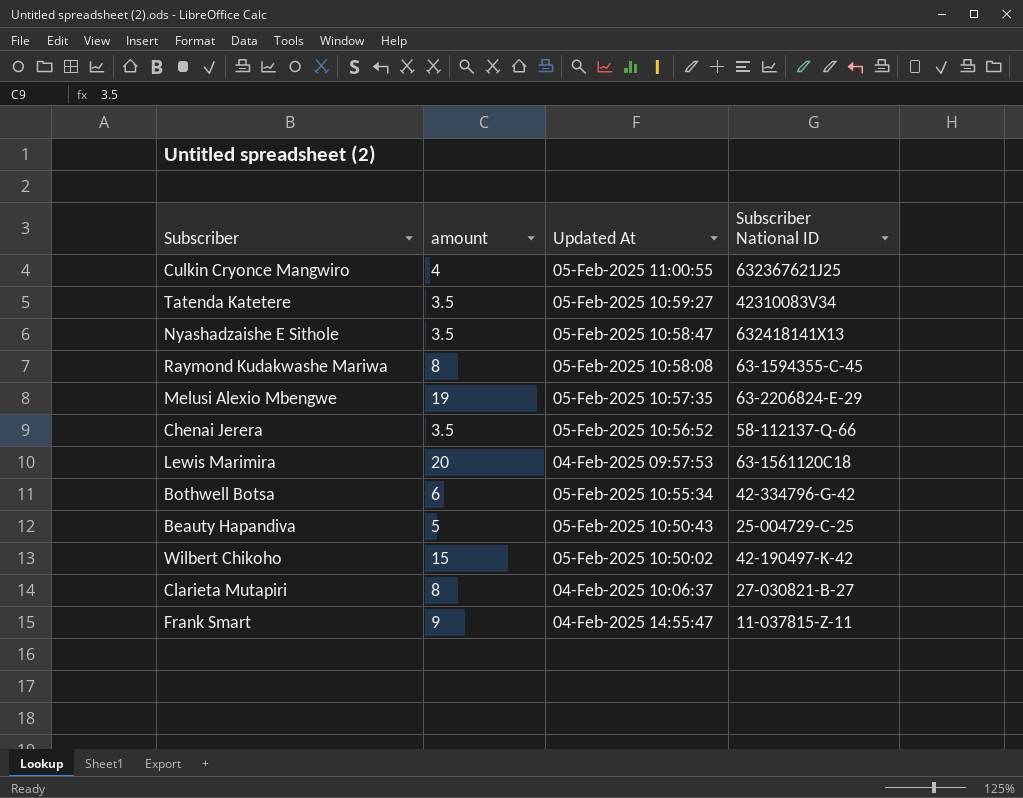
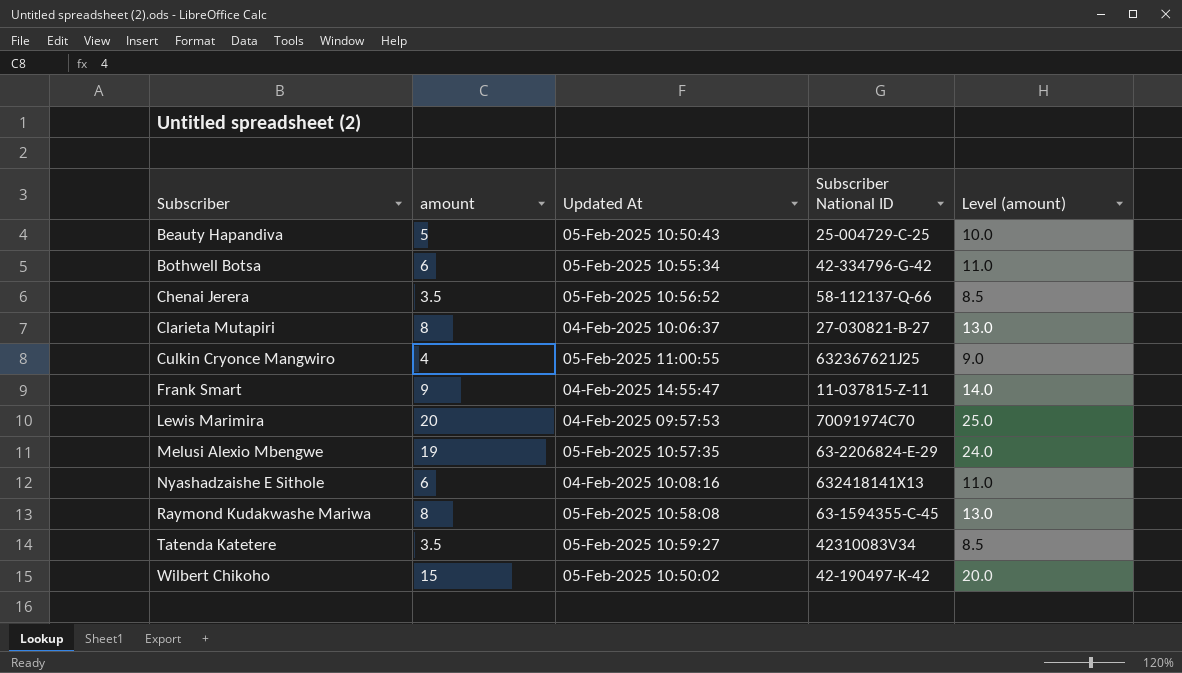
row order: none -> Subscriber ascending
column Level (amount) | formula: none -> [amount] + 5
Lewis Marimira | Subscriber National ID: 63-1561120C18 -> 70091974C70
Nyashadzaishe E Sithole | amount: 3.5 -> 6
Nyashadzaishe E Sithole | Updated At: 05-Feb-2025 10:58:47 -> 04-Feb-2025 10:08:16

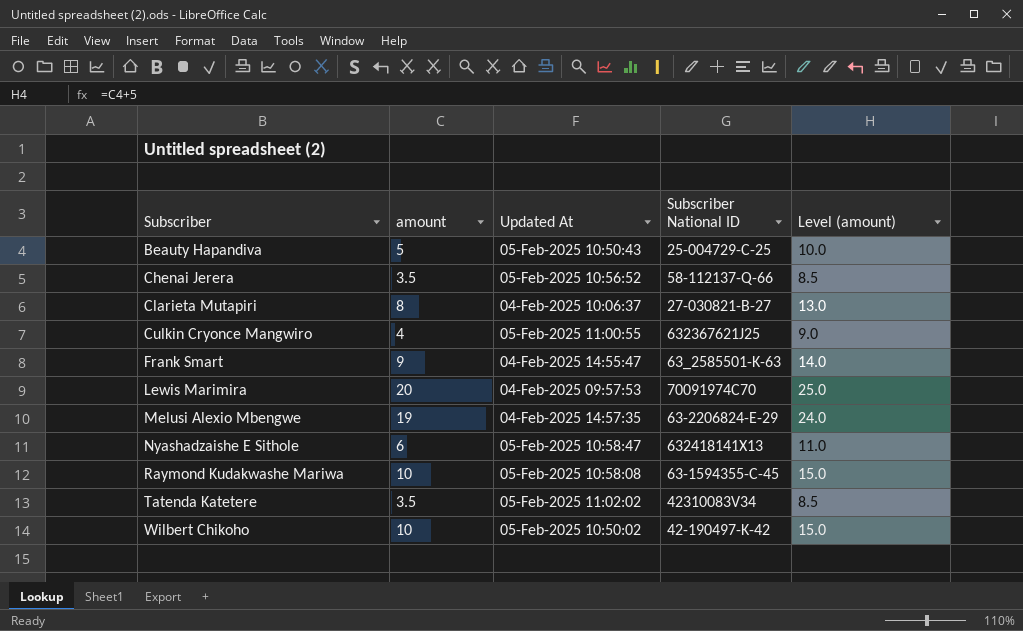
row Bothwell Botsa: 6 | 05-Feb-2025 10:55:34 | 42-334796-G-42 | 11.0 -> none
Frank Smart | Subscriber National ID: 11-037815-Z-11 -> 63_2585501-K-63
Melusi Alexio Mbengwe | Updated At: 05-Feb-2025 10:57:35 -> 04-Feb-2025 14:57:35
Nyashadzaishe E Sithole | Updated At: 04-Feb-2025 10:08:16 -> 05-Feb-2025 10:58:47
Raymond Kudakwashe Mariwa | amount: 8 -> 10
Raymond Kudakwashe Mariwa | Level (amount): 13.0 -> 15.0
Tatenda Katetere | Updated At: 05-Feb-2025 10:59:27 -> 05-Feb-2025 11:02:02
Wilbert Chikoho | amount: 15 -> 10
Wilbert Chikoho | Level (amount): 20.0 -> 15.0

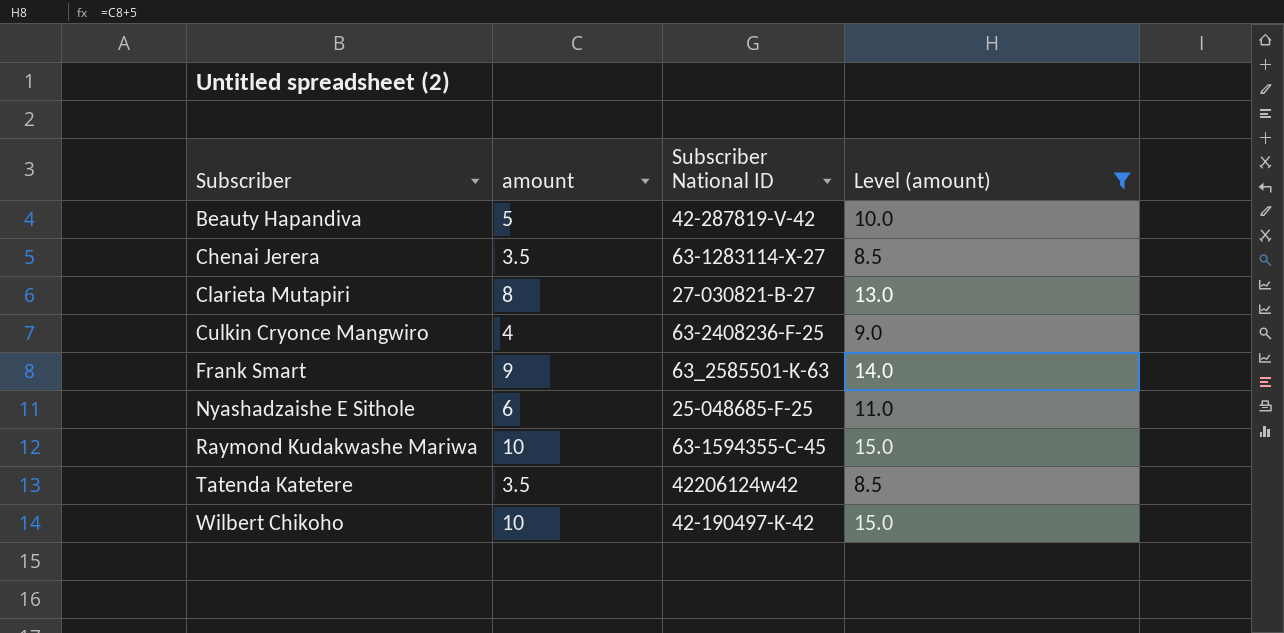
filter: none -> Level (amount) <= 15.0
column Updated At | position: 3 -> none
Beauty Hapandiva | Subscriber National ID: 25-004729-C-25 -> 42-287819-V-42
Chenai Jerera | Subscriber National ID: 58-112137-Q-66 -> 63-1283114-X-27
Culkin Cryonce Mangwiro | Subscriber National ID: 632367621J25 -> 63-2408236-F-25
Nyashadzaishe E Sithole | Subscriber National ID: 632418141X13 -> 25-048685-F-25
Tatenda Katetere | Subscriber National ID: 42310083V34 -> 42206124w42

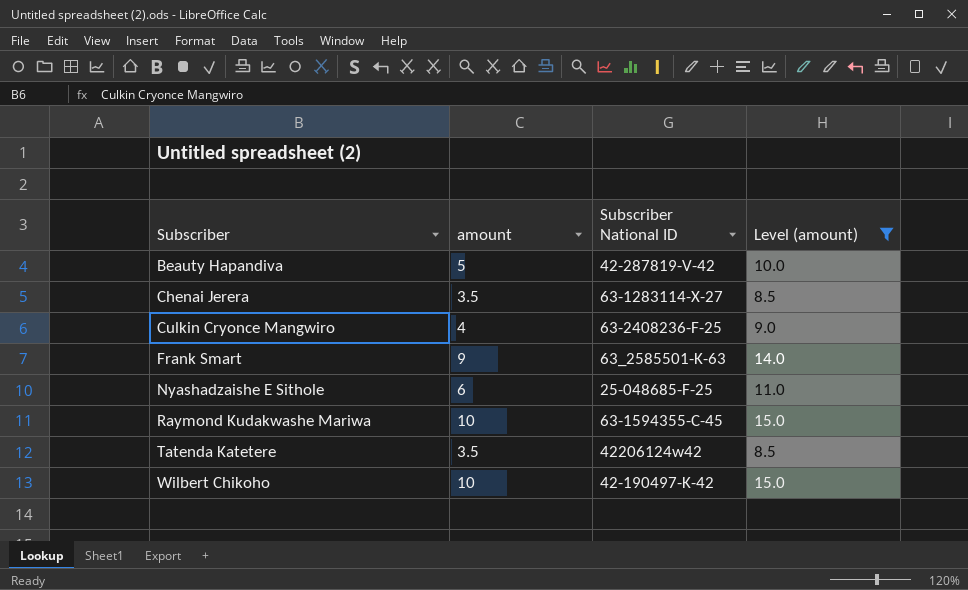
row Clarieta Mutapiri: 8 | 27-030821-B-27 | 13.0 -> none

